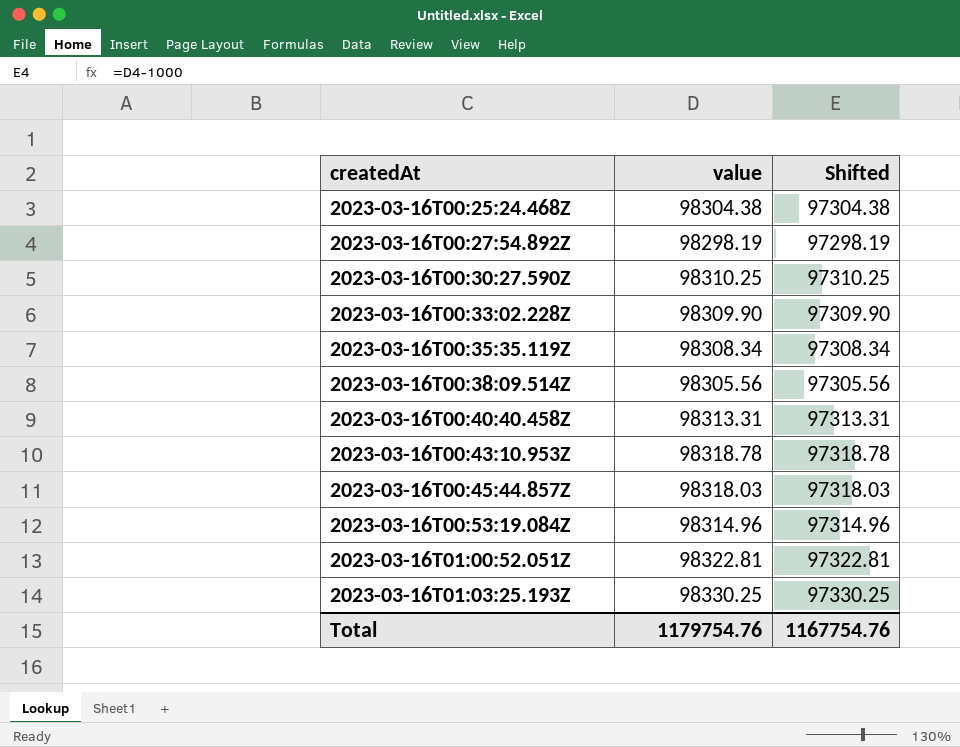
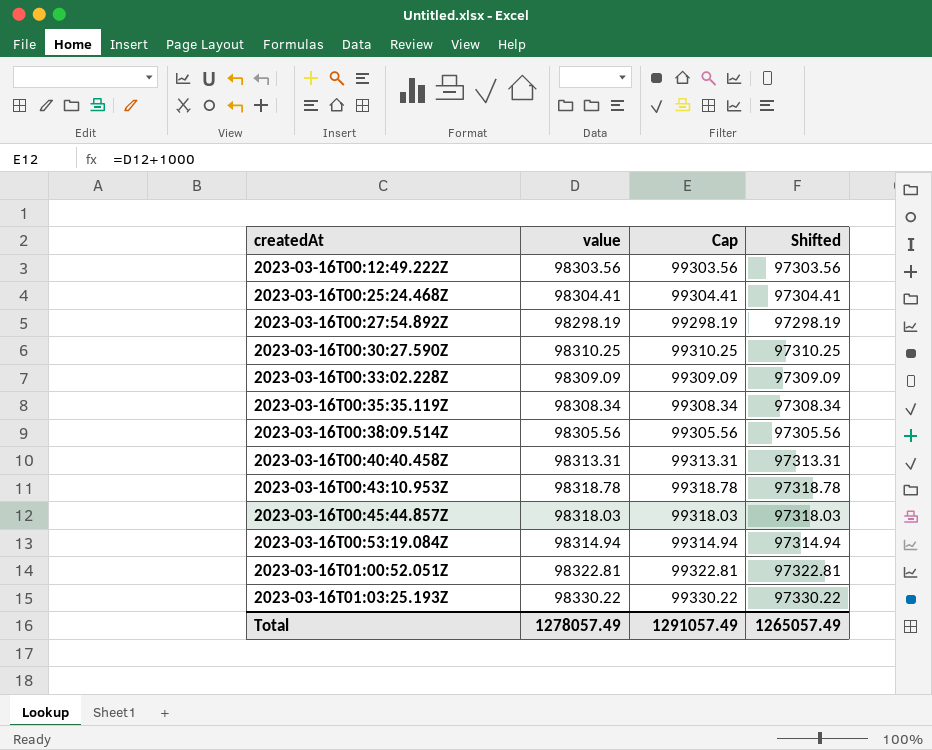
column Cap | formula: none -> [value] + 1000
row 2023-03-16T00:12:49.222Z: none -> 98303.56 | 99303.56 | 97303.56
2023-03-16T00:25:24.468Z | value: 98304.38 -> 98304.41
2023-03-16T00:25:24.468Z | Shifted: 97304.38 -> 97304.41
2023-03-16T00:33:02.228Z | value: 98309.90 -> 98309.09
2023-03-16T00:33:02.228Z | Shifted: 97309.90 -> 97309.09
2023-03-16T00:53:19.084Z | value: 98314.96 -> 98314.94
2023-03-16T00:53:19.084Z | Shifted: 97314.96 -> 97314.94
2023-03-16T01:03:25.193Z | value: 98330.25 -> 98330.22
2023-03-16T01:03:25.193Z | Shifted: 97330.25 -> 97330.22
Total | value: 1179754.76 -> 1278057.49
Total | Shifted: 1167754.76 -> 1265057.49

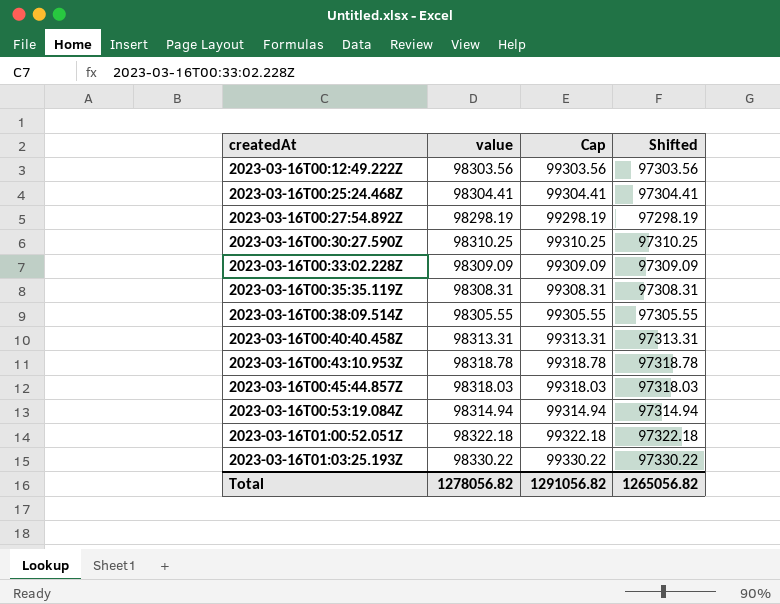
2023-03-16T00:35:35.119Z | value: 98308.34 -> 98308.31
2023-03-16T00:35:35.119Z | Cap: 99308.34 -> 99308.31
2023-03-16T00:35:35.119Z | Shifted: 97308.34 -> 97308.31
2023-03-16T00:38:09.514Z | value: 98305.56 -> 98305.55
2023-03-16T00:38:09.514Z | Cap: 99305.56 -> 99305.55
2023-03-16T00:38:09.514Z | Shifted: 97305.56 -> 97305.55
2023-03-16T01:00:52.051Z | value: 98322.81 -> 98322.18
2023-03-16T01:00:52.051Z | Cap: 99322.81 -> 99322.18
2023-03-16T01:00:52.051Z | Shifted: 97322.81 -> 97322.18
Total | value: 1278057.49 -> 1278056.82
Total | Cap: 1291057.49 -> 1291056.82
Total | Shifted: 1265057.49 -> 1265056.82

